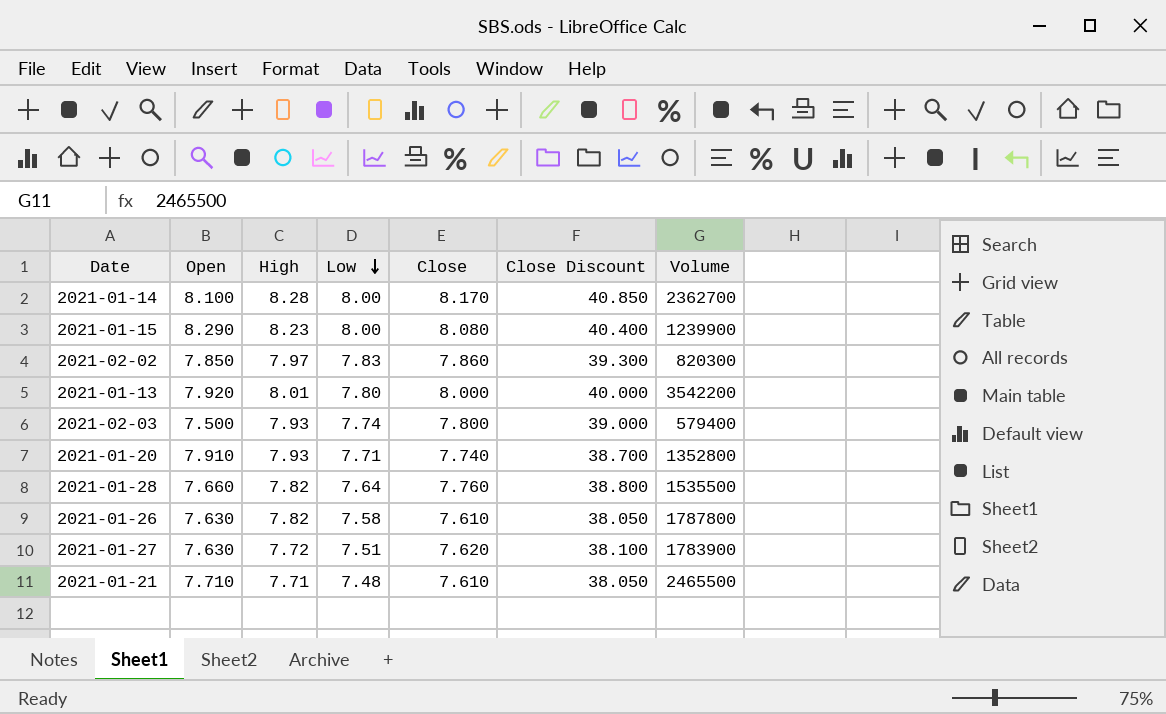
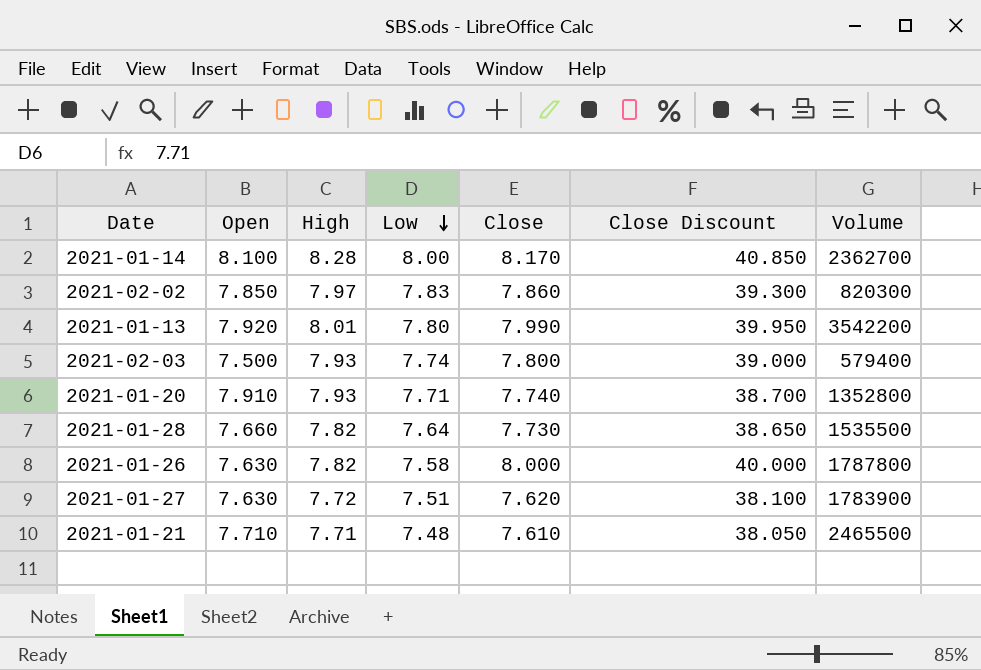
row 2021-01-15: 8.290 | 8.23 | 8.00 | 8.080 | 40.400 | 1239900 -> none
2021-01-13 | Close: 8.000 -> 7.990
2021-01-13 | Close Discount: 40.000 -> 39.950
2021-01-28 | Close: 7.760 -> 7.730
2021-01-28 | Close Discount: 38.800 -> 38.650
2021-01-26 | Close: 7.610 -> 8.000
2021-01-26 | Close Discount: 38.050 -> 40.000

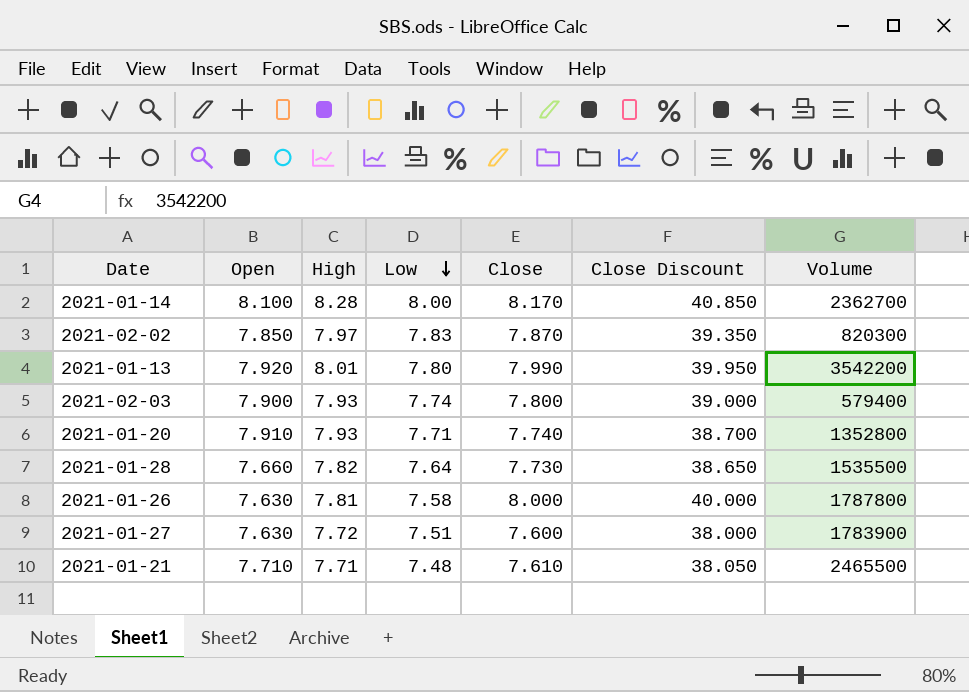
2021-02-02 | Close: 7.860 -> 7.870
2021-02-02 | Close Discount: 39.300 -> 39.350
2021-02-03 | Open: 7.500 -> 7.900
2021-01-26 | High: 7.82 -> 7.81
2021-01-27 | Close: 7.620 -> 7.600
2021-01-27 | Close Discount: 38.100 -> 38.000

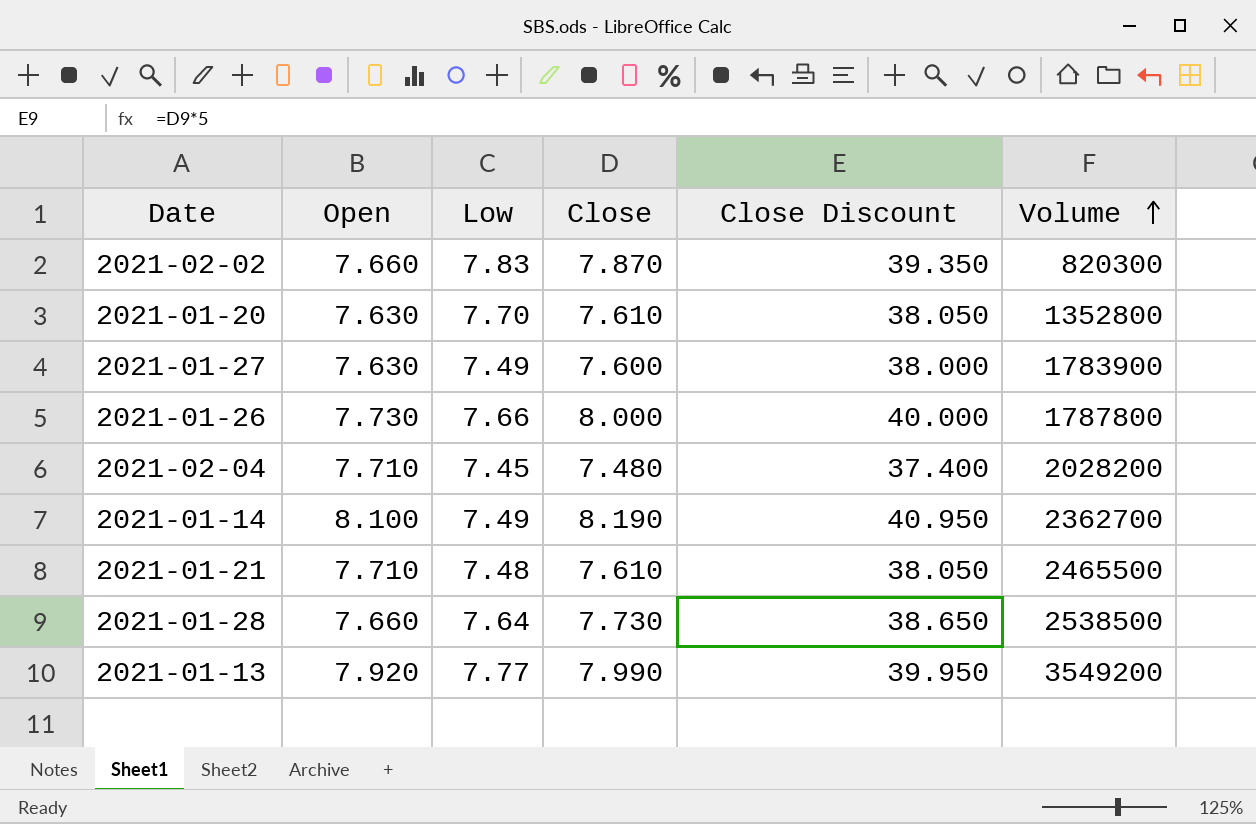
row order: Low descending -> Volume ascending
column High | position: 3 -> none
row 2021-02-03: 7.900 | 7.93 | 7.74 | 7.800 | 39.000 | 579400 -> none
2021-02-02 | Open: 7.850 -> 7.660
2021-01-20 | Open: 7.910 -> 7.630
2021-01-20 | Low: 7.71 -> 7.70
2021-01-20 | Close: 7.740 -> 7.610
2021-01-20 | Close Discount: 38.700 -> 38.050
2021-01-27 | Low: 7.51 -> 7.49
2021-01-26 | Open: 7.630 -> 7.730
2021-01-26 | Low: 7.58 -> 7.66
row 2021-02-04: none -> 7.710 | 7.45 | 7.480 | 37.400 | 2028200
2021-01-14 | Low: 8.00 -> 7.49
2021-01-14 | Close: 8.170 -> 8.190
2021-01-14 | Close Discount: 40.850 -> 40.950
2021-01-28 | Volume: 1535500 -> 2538500
2021-01-13 | Low: 7.80 -> 7.77
2021-01-13 | Volume: 3542200 -> 3549200

